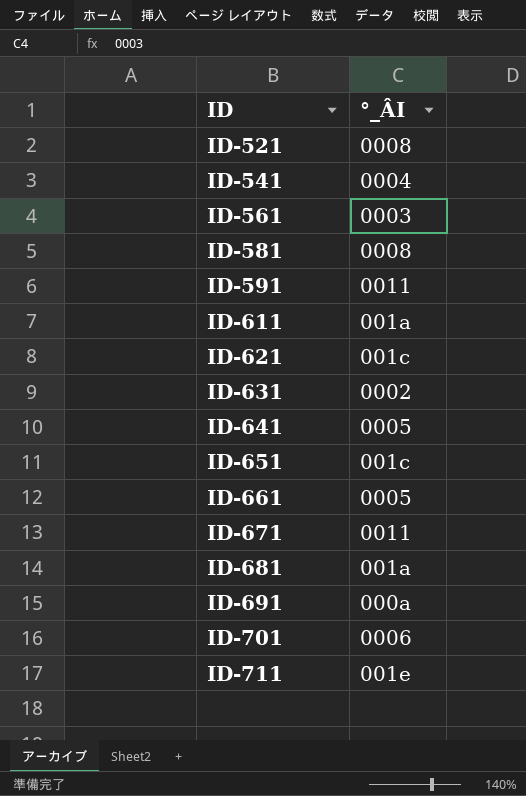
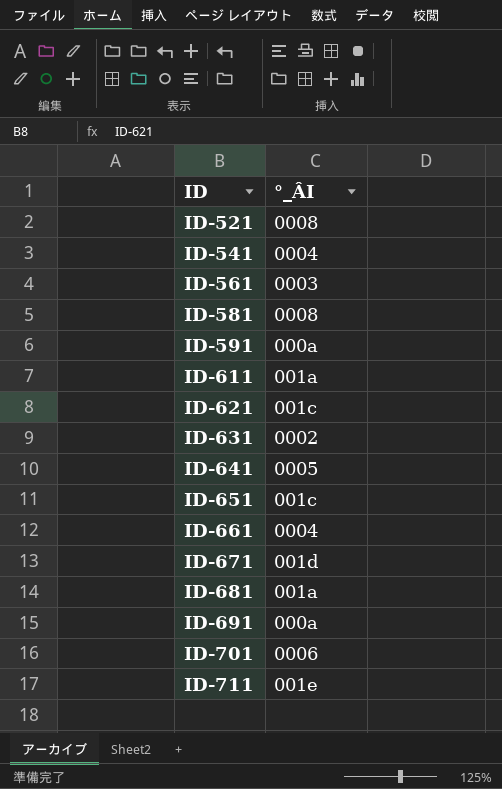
ID-591 | °_ÂI: 0011 -> 000a
ID-661 | °_ÂI: 0005 -> 0004
ID-671 | °_ÂI: 0011 -> 001d

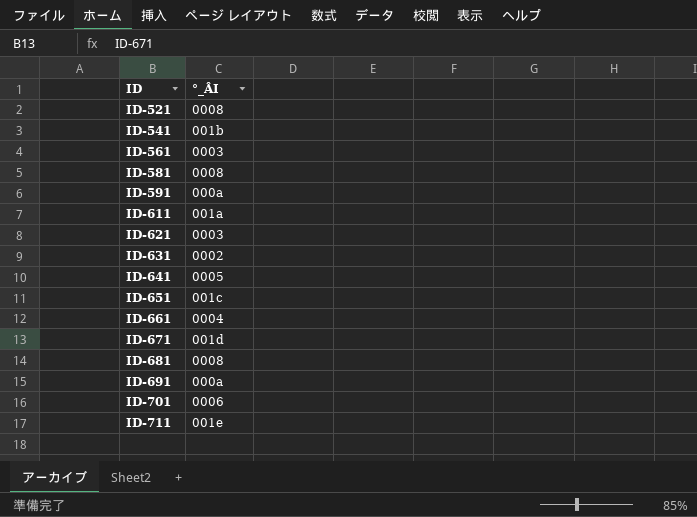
ID-541 | °_ÂI: 0004 -> 001b
ID-621 | °_ÂI: 001c -> 0003
ID-681 | °_ÂI: 001a -> 0008

